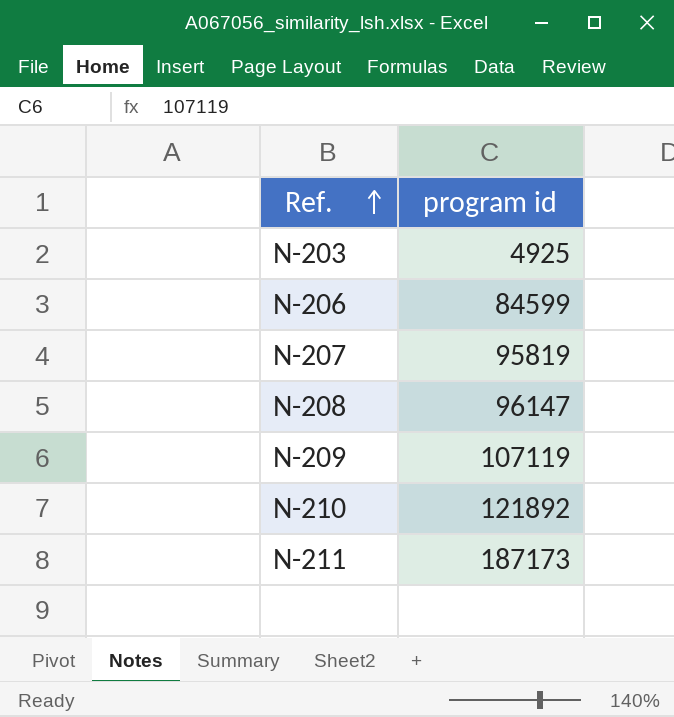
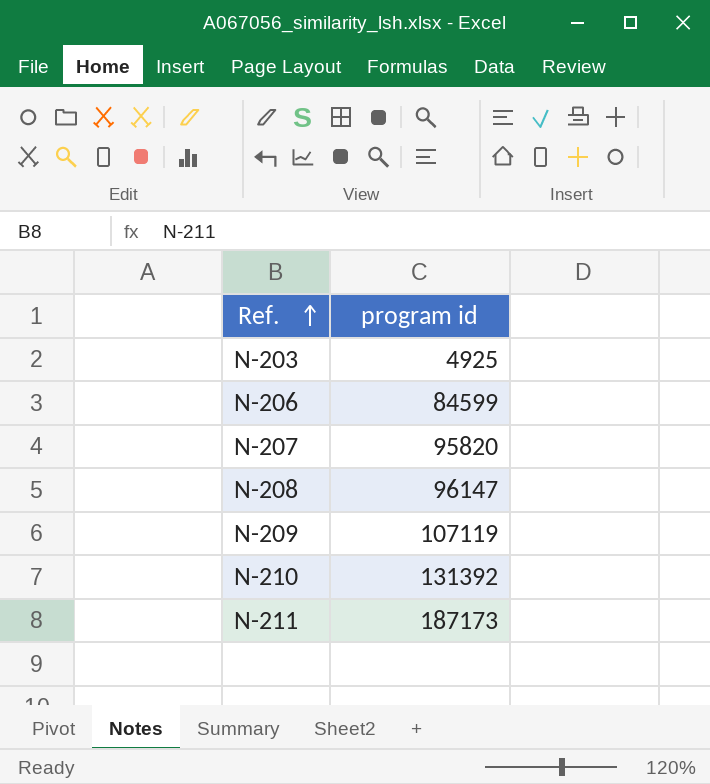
N-207 | program id: 95819 -> 95820
N-210 | program id: 121892 -> 131392

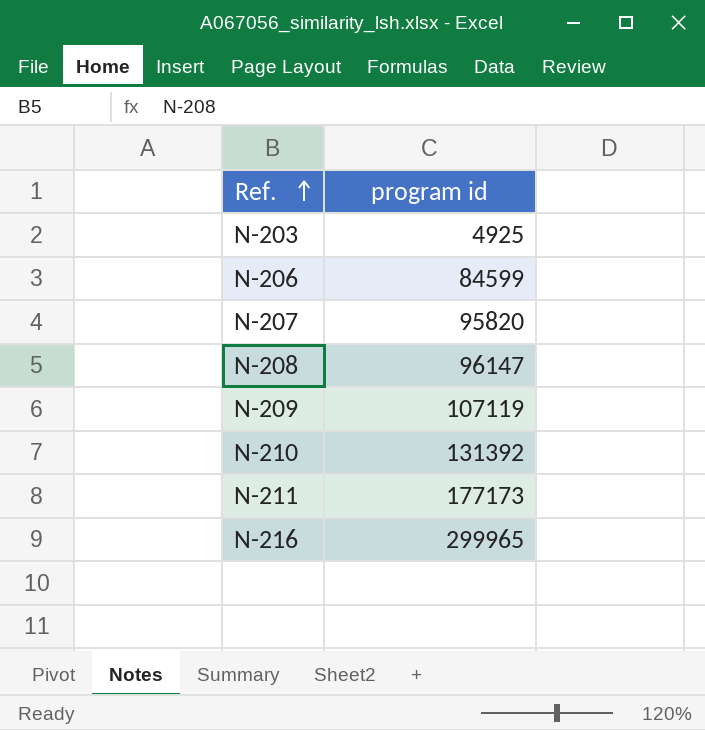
N-211 | program id: 187173 -> 177173
row N-216: none -> 299965

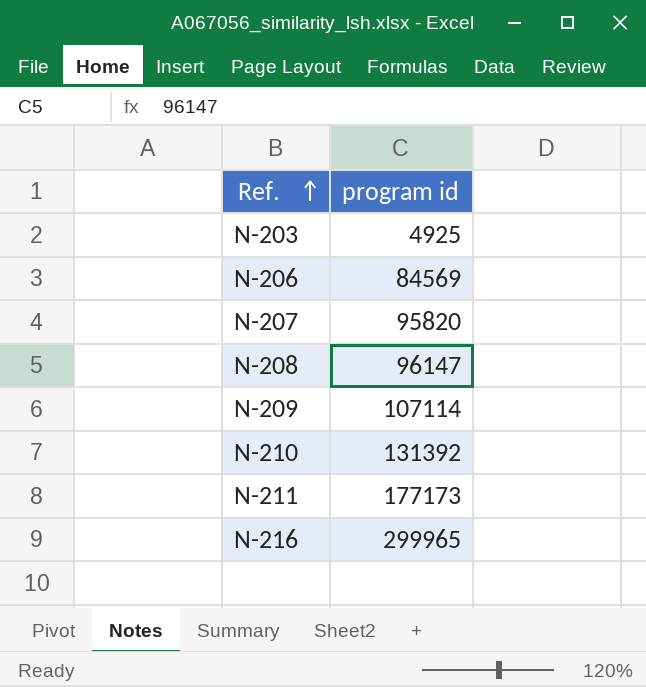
N-206 | program id: 84599 -> 84569
N-209 | program id: 107119 -> 107114

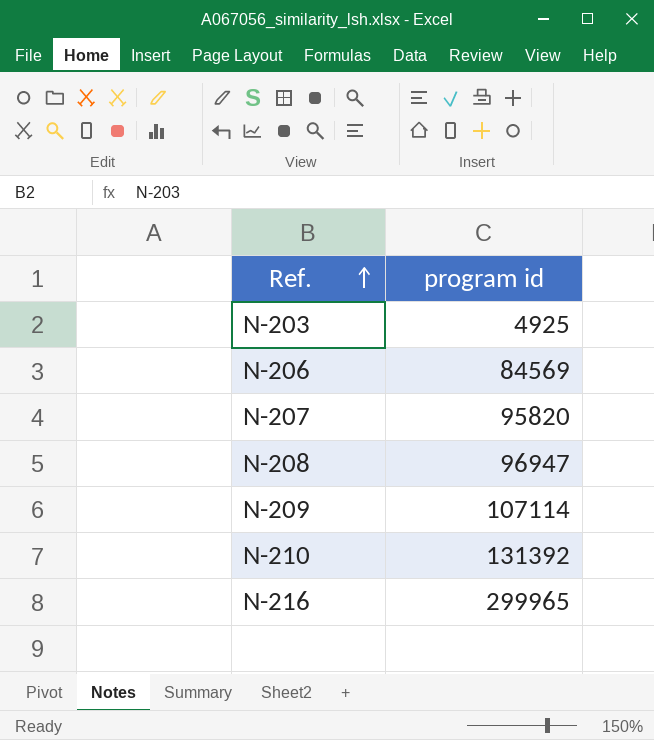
row N-211: 177173 -> none
N-208 | program id: 96147 -> 96947

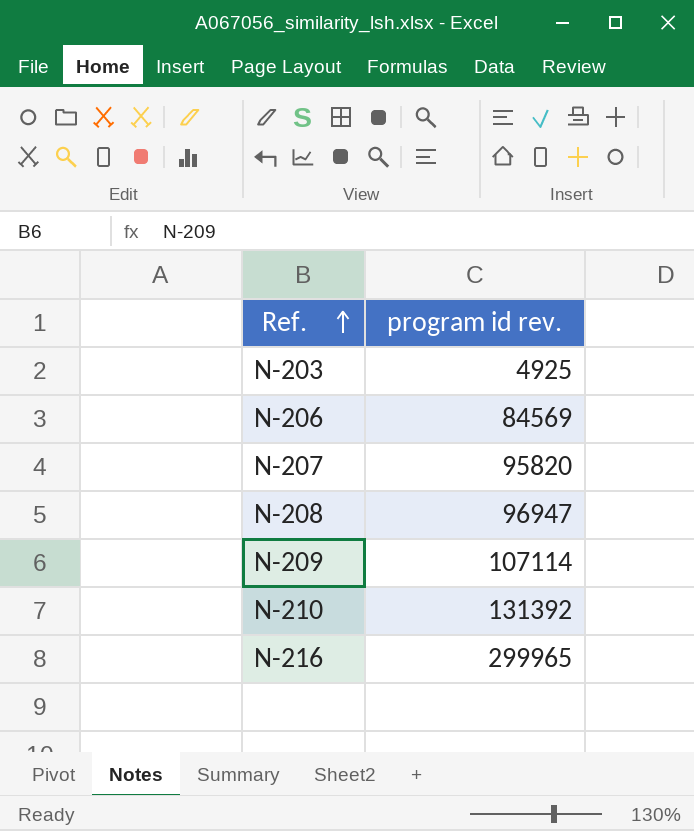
column name: program id -> program id rev.

